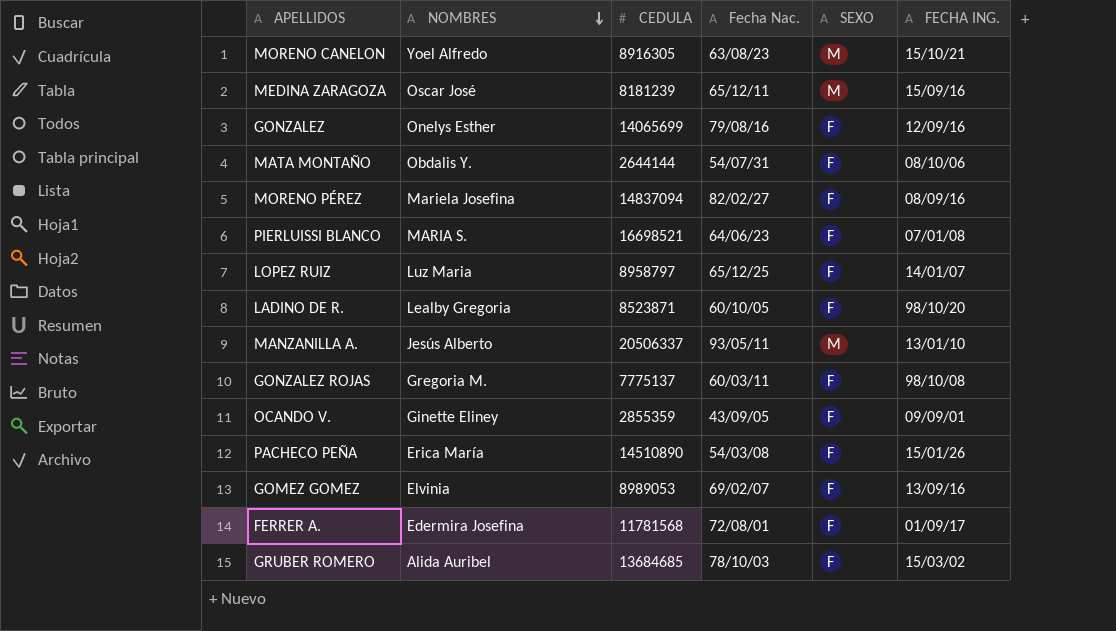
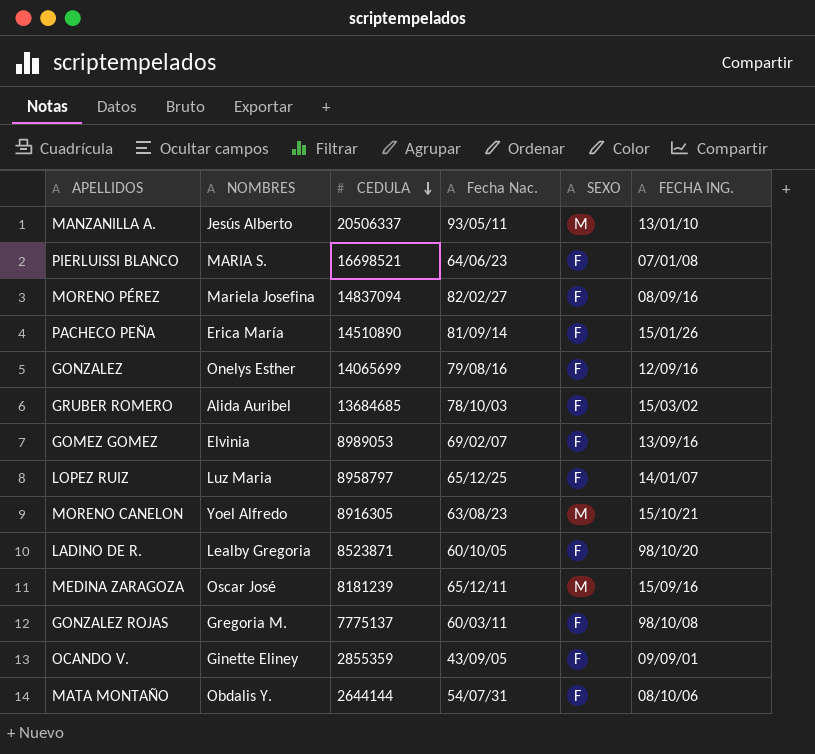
row order: NOMBRES descending -> CEDULA descending
row FERRER A.: Edermira Josefina | 11781568 | 72/08/01 | F | 01/09/17 -> none
PACHECO PEÑA | Fecha Nac.: 54/03/08 -> 81/09/14

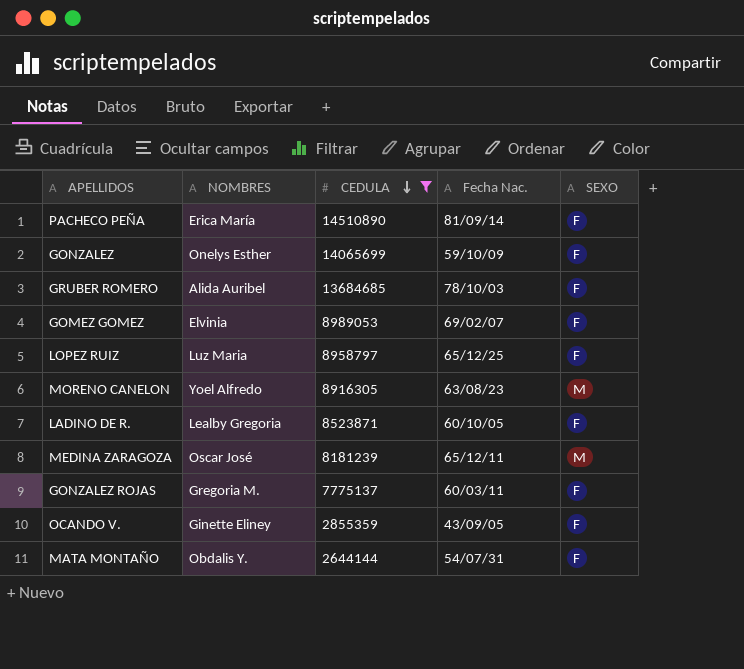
filter: none -> CEDULA <= 14510890
column FECHA ING. | position: 6 -> none
GONZALEZ | Fecha Nac.: 79/08/16 -> 59/10/09

